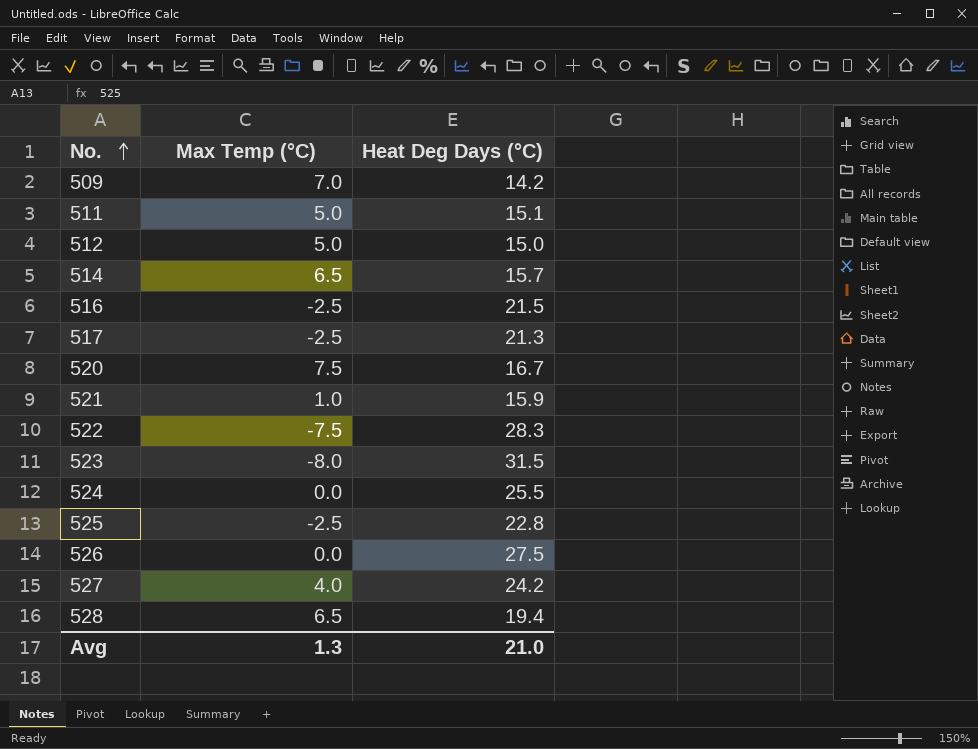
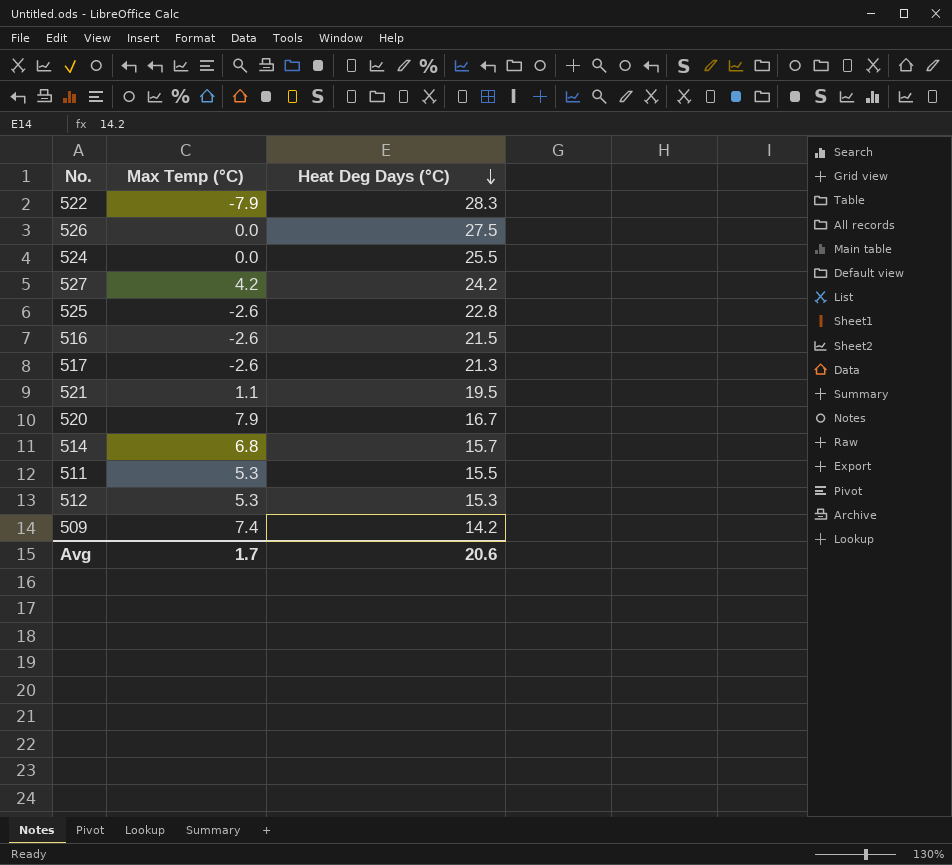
row order: No. ascending -> Heat Deg Days (°C) descending
row 523: -8.0 | 31.5 -> none
row 528: 6.5 | 19.4 -> none
522 | Max Temp (°C): -7.5 -> -7.9
527 | Max Temp (°C): 4.0 -> 4.2
525 | Max Temp (°C): -2.5 -> -2.6
516 | Max Temp (°C): -2.5 -> -2.6
517 | Max Temp (°C): -2.5 -> -2.6
521 | Max Temp (°C): 1.0 -> 1.1
521 | Heat Deg Days (°C): 15.9 -> 19.5
520 | Max Temp (°C): 7.5 -> 7.9
514 | Max Temp (°C): 6.5 -> 6.8
511 | Max Temp (°C): 5.0 -> 5.3
511 | Heat Deg Days (°C): 15.1 -> 15.5
512 | Max Temp (°C): 5.0 -> 5.3
512 | Heat Deg Days (°C): 15.0 -> 15.3
509 | Max Temp (°C): 7.0 -> 7.4
Avg | Max Temp (°C): 1.3 -> 1.7
Avg | Heat Deg Days (°C): 21.0 -> 20.6

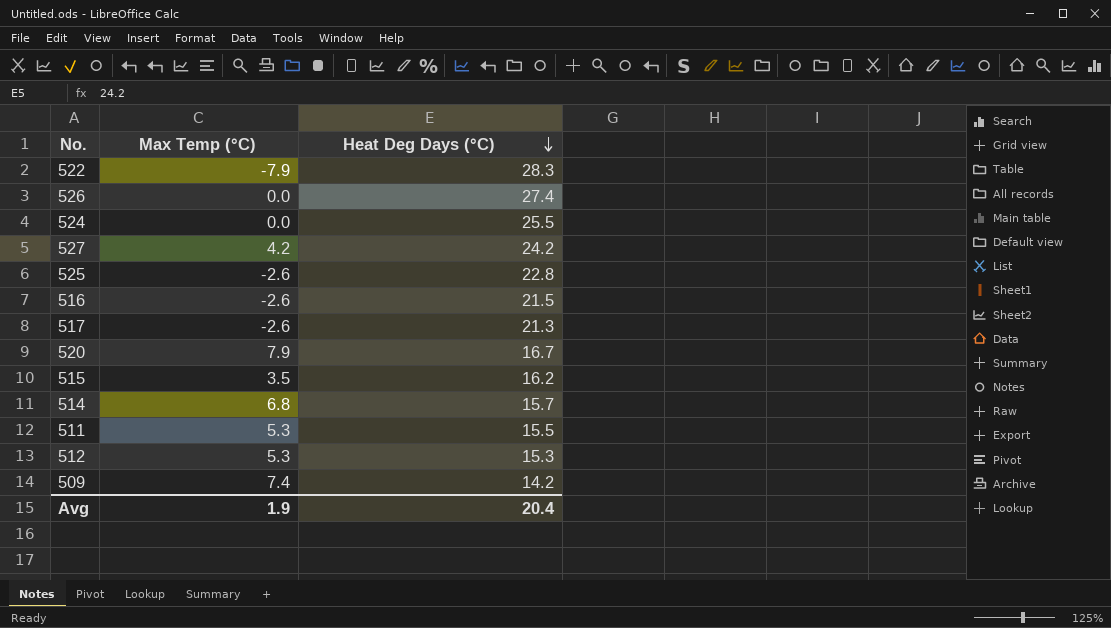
row 521: 1.1 | 19.5 -> none
526 | Heat Deg Days (°C): 27.5 -> 27.4
row 515: none -> 3.5 | 16.2
Avg | Max Temp (°C): 1.7 -> 1.9
Avg | Heat Deg Days (°C): 20.6 -> 20.4

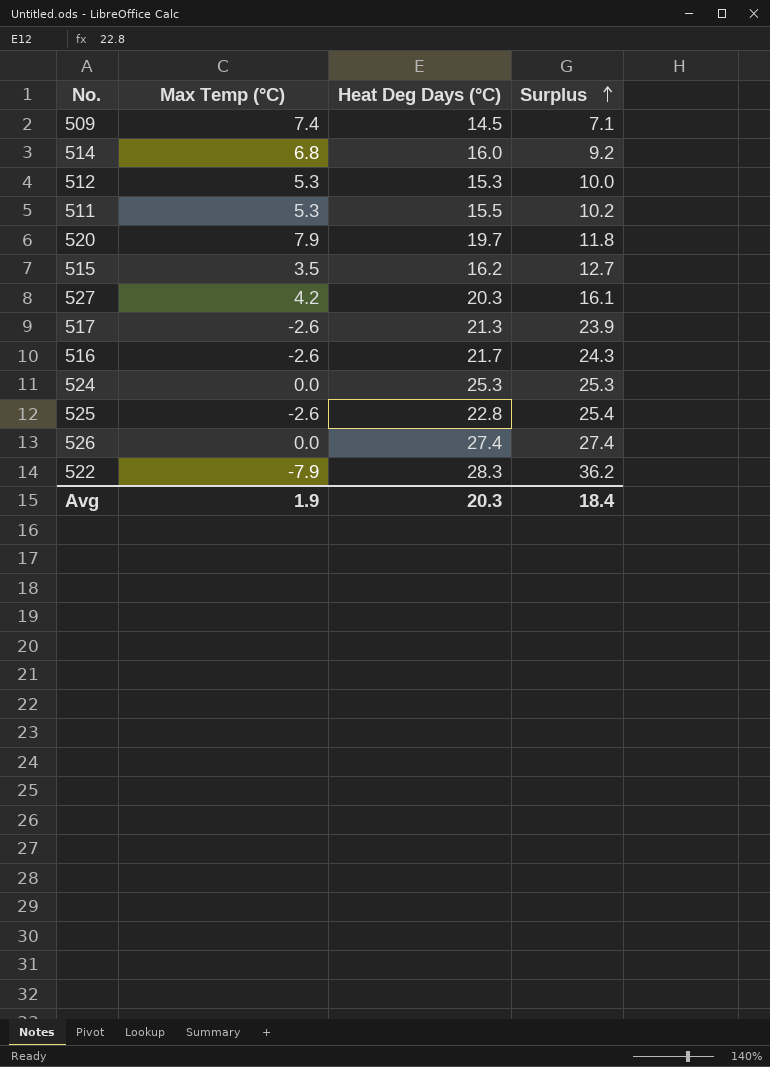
row order: Heat Deg Days (°C) descending -> Surplus ascending
column Surplus | formula: none -> [Heat Deg Days (°C)] - [Max Temp (°C)]
509 | Heat Deg Days (°C): 14.2 -> 14.5
514 | Heat Deg Days (°C): 15.7 -> 16.0
520 | Heat Deg Days (°C): 16.7 -> 19.7
527 | Heat Deg Days (°C): 24.2 -> 20.3
516 | Heat Deg Days (°C): 21.5 -> 21.7
524 | Heat Deg Days (°C): 25.5 -> 25.3
Avg | Heat Deg Days (°C): 20.4 -> 20.3

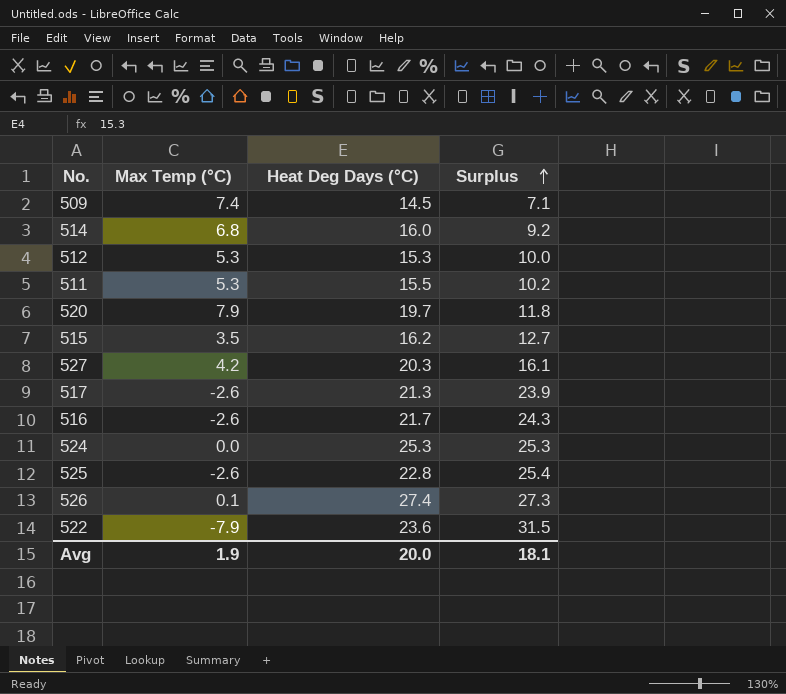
526 | Max Temp (°C): 0.0 -> 0.1
526 | Surplus: 27.4 -> 27.3
522 | Heat Deg Days (°C): 28.3 -> 23.6
522 | Surplus: 36.2 -> 31.5
Avg | Heat Deg Days (°C): 20.3 -> 20.0
Avg | Surplus: 18.4 -> 18.1

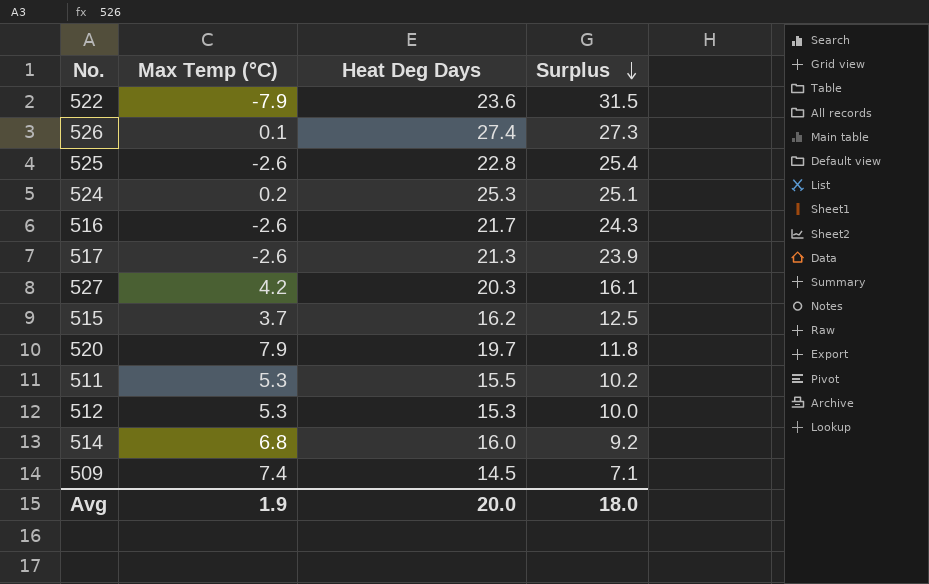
row order: Surplus ascending -> Surplus descending
column name: Heat Deg Days (°C) -> Heat Deg Days
524 | Max Temp (°C): 0.0 -> 0.2
524 | Surplus: 25.3 -> 25.1
515 | Max Temp (°C): 3.5 -> 3.7
515 | Surplus: 12.7 -> 12.5
Avg | Surplus: 18.1 -> 18.0

